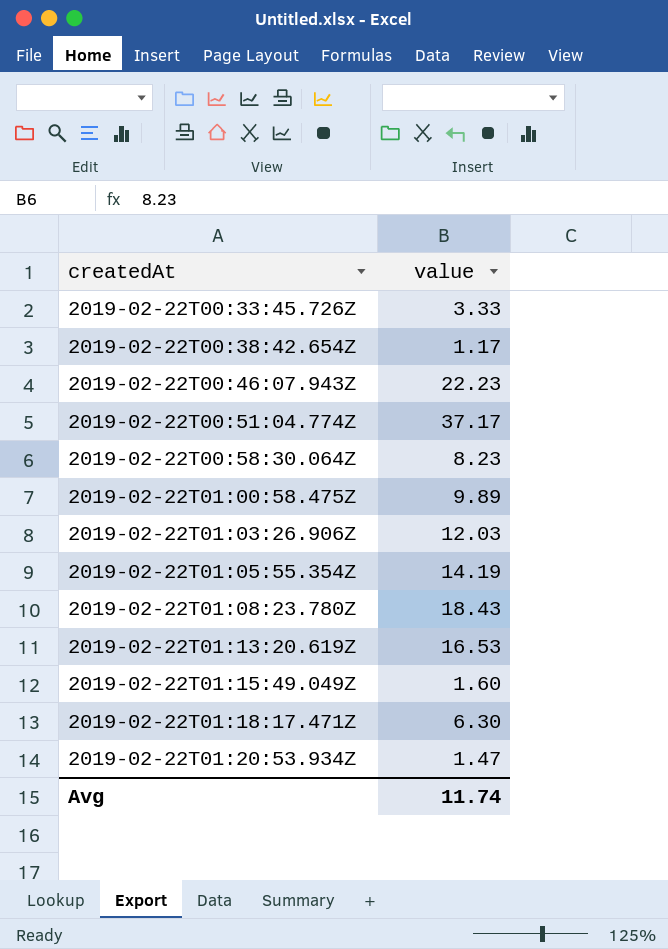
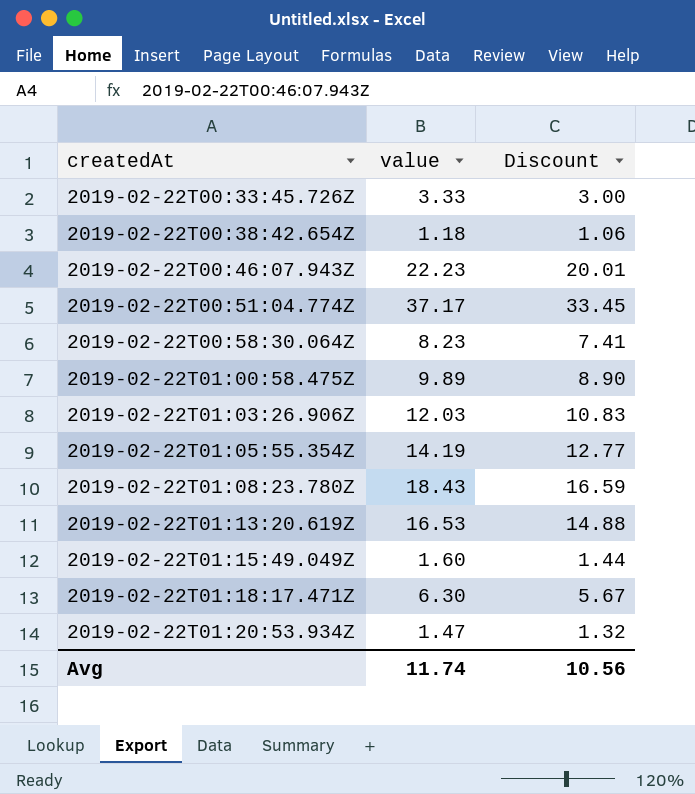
column Discount | formula: none -> [value] * 0.9
2019-02-22T00:38:42.654Z | value: 1.17 -> 1.18

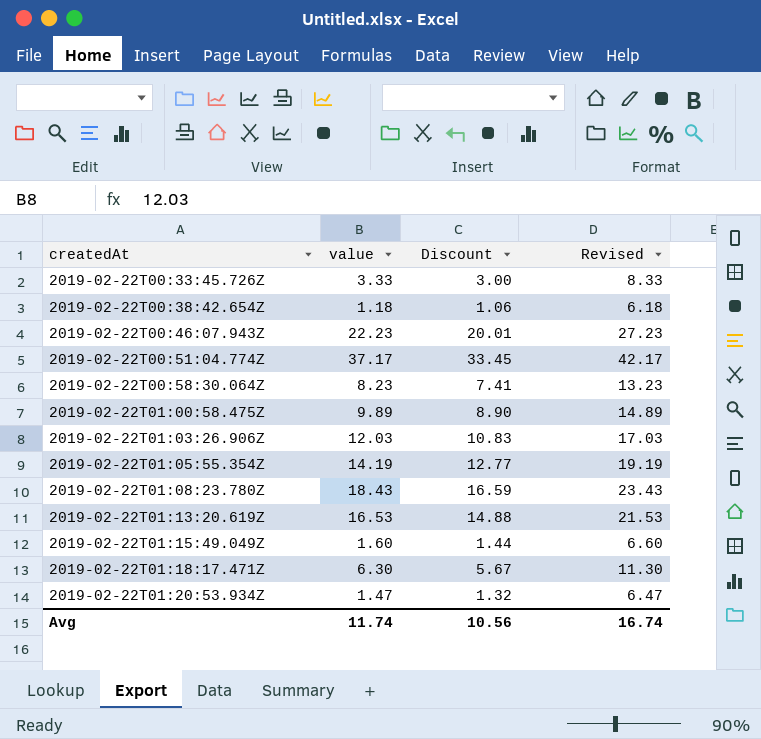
column Revised | formula: none -> [value] + 5

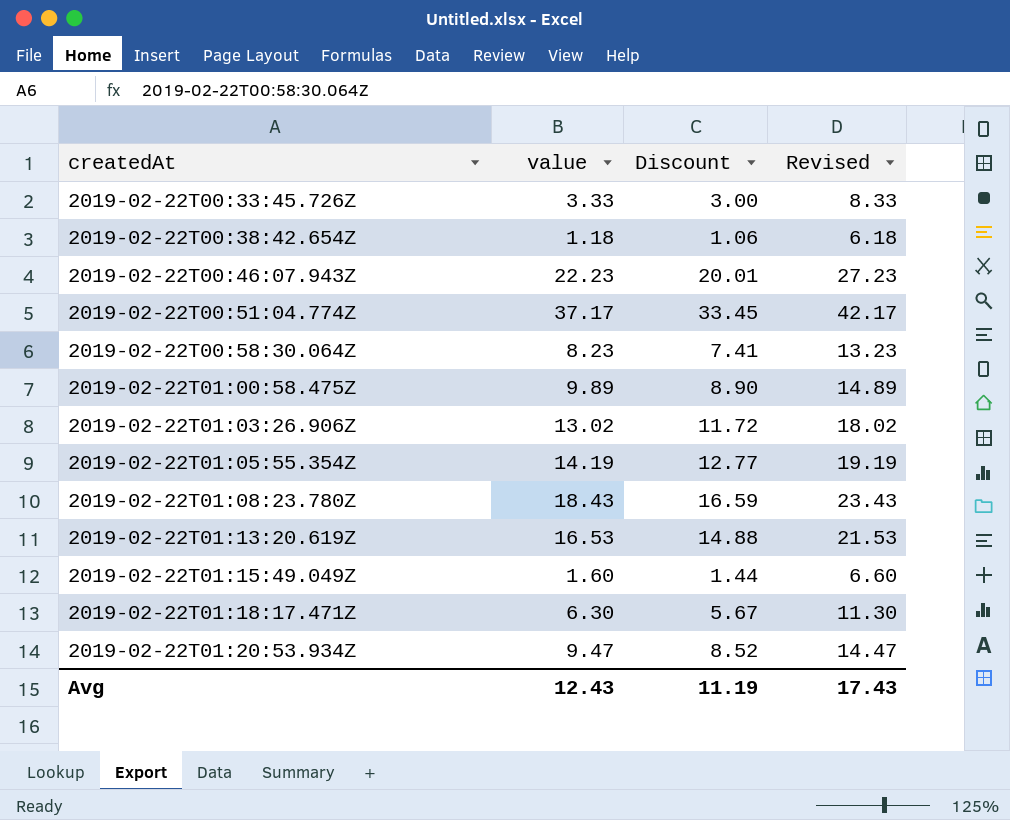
2019-02-22T01:03:26.906Z | value: 12.03 -> 13.02
2019-02-22T01:03:26.906Z | Discount: 10.83 -> 11.72
2019-02-22T01:03:26.906Z | Revised: 17.03 -> 18.02
2019-02-22T01:20:53.934Z | value: 1.47 -> 9.47
2019-02-22T01:20:53.934Z | Discount: 1.32 -> 8.52
2019-02-22T01:20:53.934Z | Revised: 6.47 -> 14.47
Avg | value: 11.74 -> 12.43
Avg | Discount: 10.56 -> 11.19
Avg | Revised: 16.74 -> 17.43

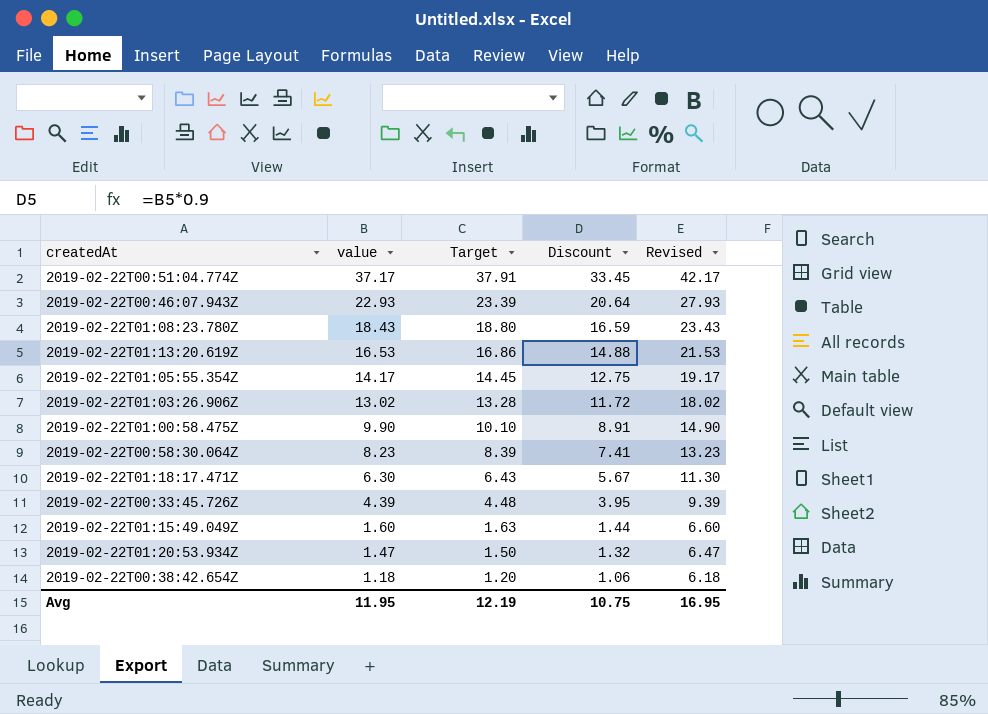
row order: createdAt ascending -> value descending
column Target | formula: none -> [value] * 1.02
2019-02-22T00:46:07.943Z | value: 22.23 -> 22.93
2019-02-22T00:46:07.943Z | Discount: 20.01 -> 20.64
2019-02-22T00:46:07.943Z | Revised: 27.23 -> 27.93
2019-02-22T01:05:55.354Z | value: 14.19 -> 14.17
2019-02-22T01:05:55.354Z | Discount: 12.77 -> 12.75
2019-02-22T01:05:55.354Z | Revised: 19.19 -> 19.17
2019-02-22T01:00:58.475Z | value: 9.89 -> 9.90
2019-02-22T01:00:58.475Z | Discount: 8.90 -> 8.91
2019-02-22T01:00:58.475Z | Revised: 14.89 -> 14.90
2019-02-22T00:33:45.726Z | value: 3.33 -> 4.39
2019-02-22T00:33:45.726Z | Discount: 3.00 -> 3.95
2019-02-22T00:33:45.726Z | Revised: 8.33 -> 9.39
2019-02-22T01:20:53.934Z | value: 9.47 -> 1.47
2019-02-22T01:20:53.934Z | Discount: 8.52 -> 1.32
2019-02-22T01:20:53.934Z | Revised: 14.47 -> 6.47
Avg | value: 12.43 -> 11.95
Avg | Discount: 11.19 -> 10.75
Avg | Revised: 17.43 -> 16.95

